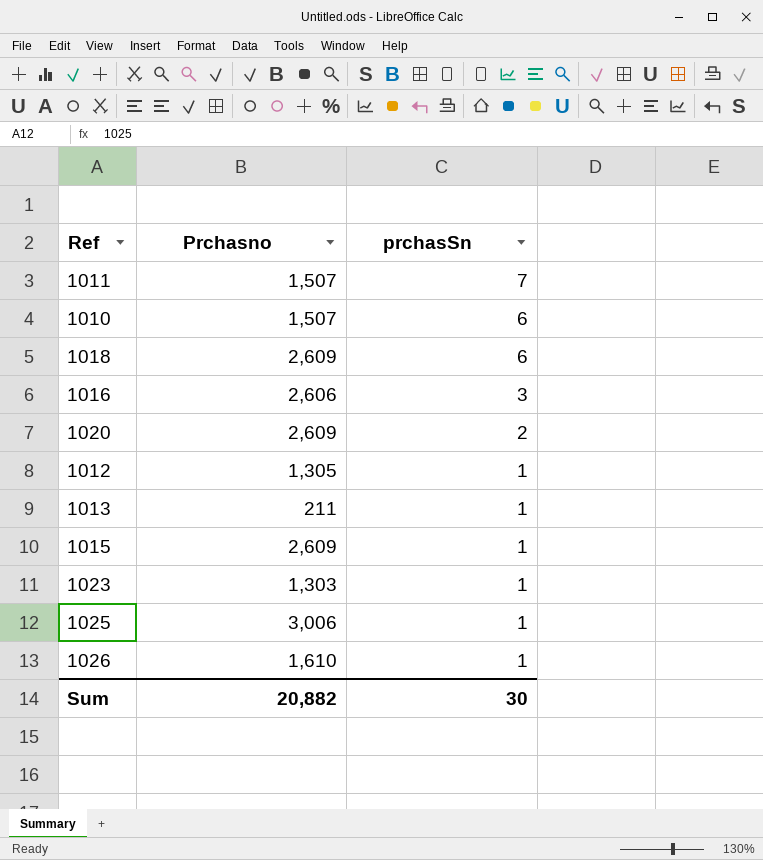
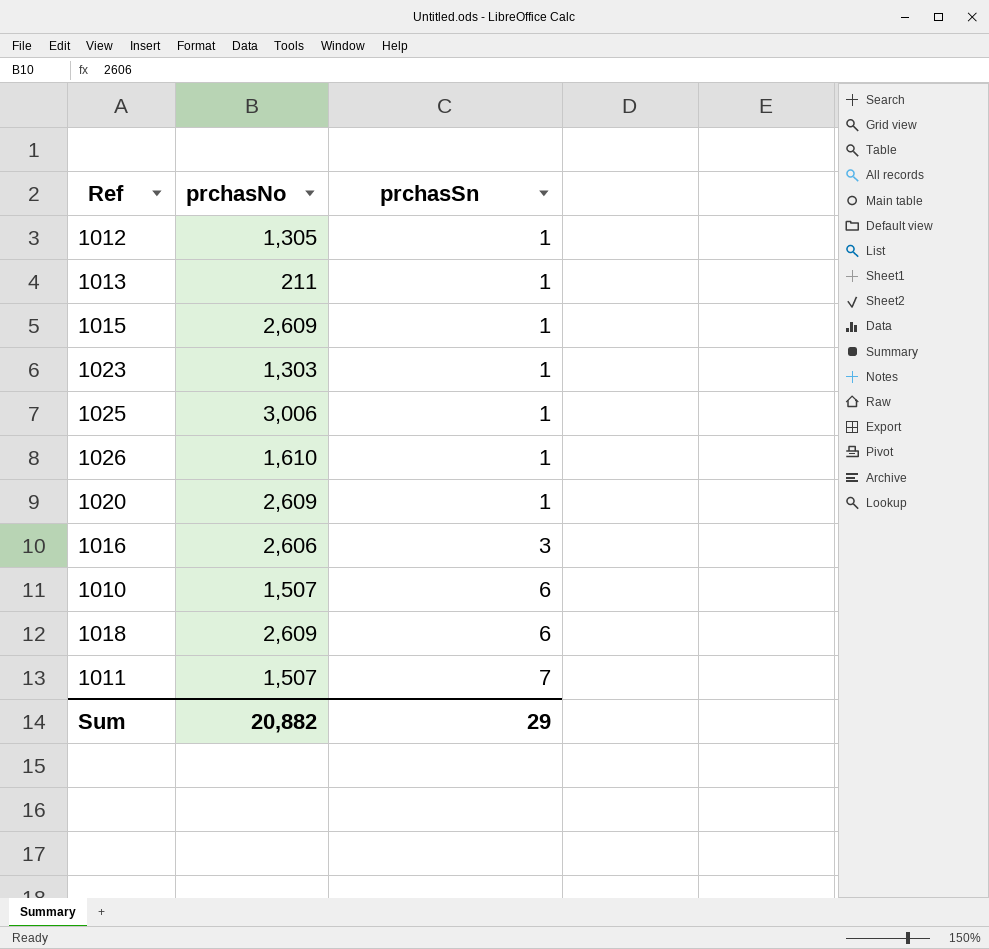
row order: prchasSn descending -> prchasSn ascending
column name: Prchasno -> prchasNo
1020 | prchasSn: 2 -> 1
Sum | prchasSn: 30 -> 29

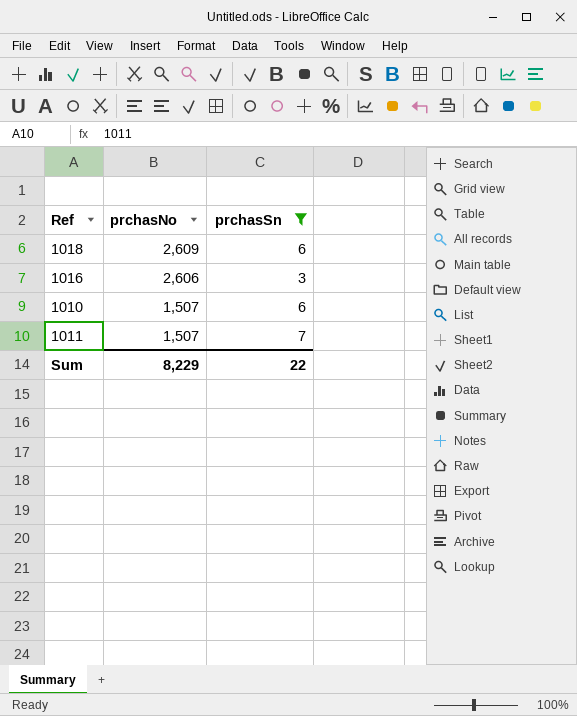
filter: none -> prchasSn != 1
row order: prchasSn ascending -> prchasNo descending
Sum | prchasNo: 20,882 -> 8,229
Sum | prchasSn: 29 -> 22

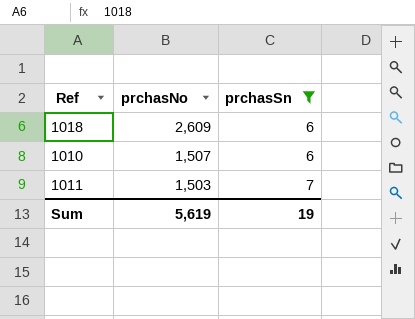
row 1016: 2,606 | 3 -> none
1011 | prchasNo: 1,507 -> 1,503
Sum | prchasNo: 8,229 -> 5,619
Sum | prchasSn: 22 -> 19

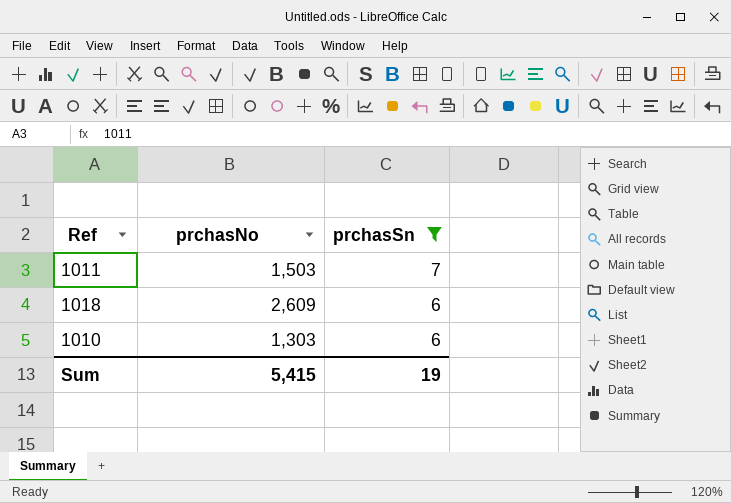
row order: prchasNo descending -> prchasSn descending
1010 | prchasNo: 1,507 -> 1,303
Sum | prchasNo: 5,619 -> 5,415

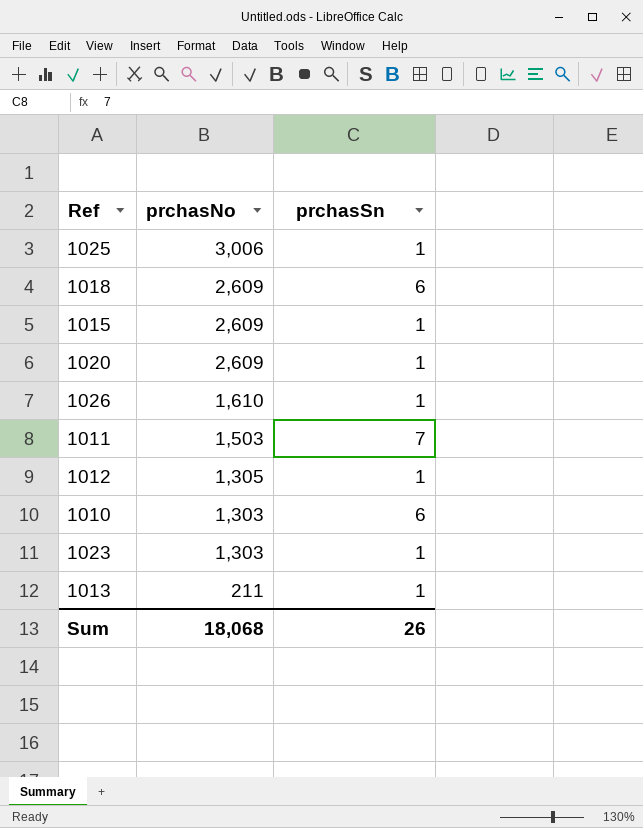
filter: prchasSn != 1 -> none
row order: prchasSn descending -> prchasNo descending
Sum | prchasNo: 5,415 -> 18,068
Sum | prchasSn: 19 -> 26

